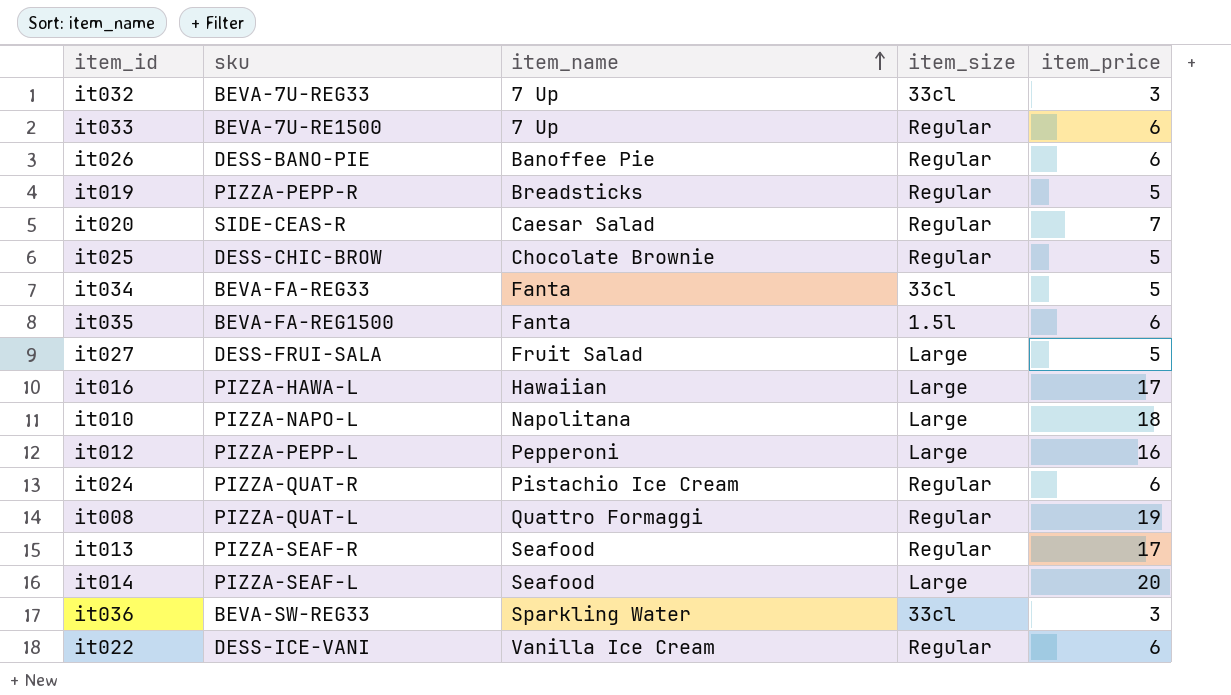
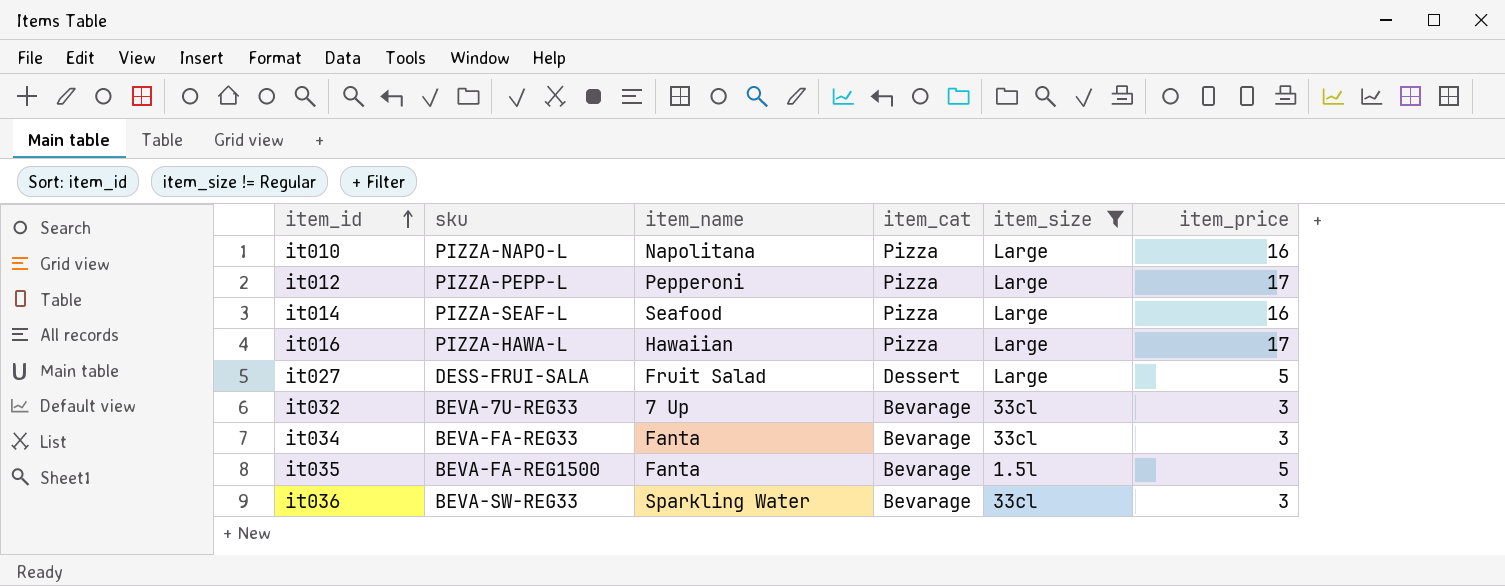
filter: none -> item_size != Regular
row order: item_name ascending -> item_id ascending
column item_cat | position: none -> 4
it010 | item_price: 18 -> 16
it012 | item_price: 16 -> 17
it014 | item_price: 20 -> 16
it034 | item_price: 5 -> 3
it035 | item_price: 6 -> 5

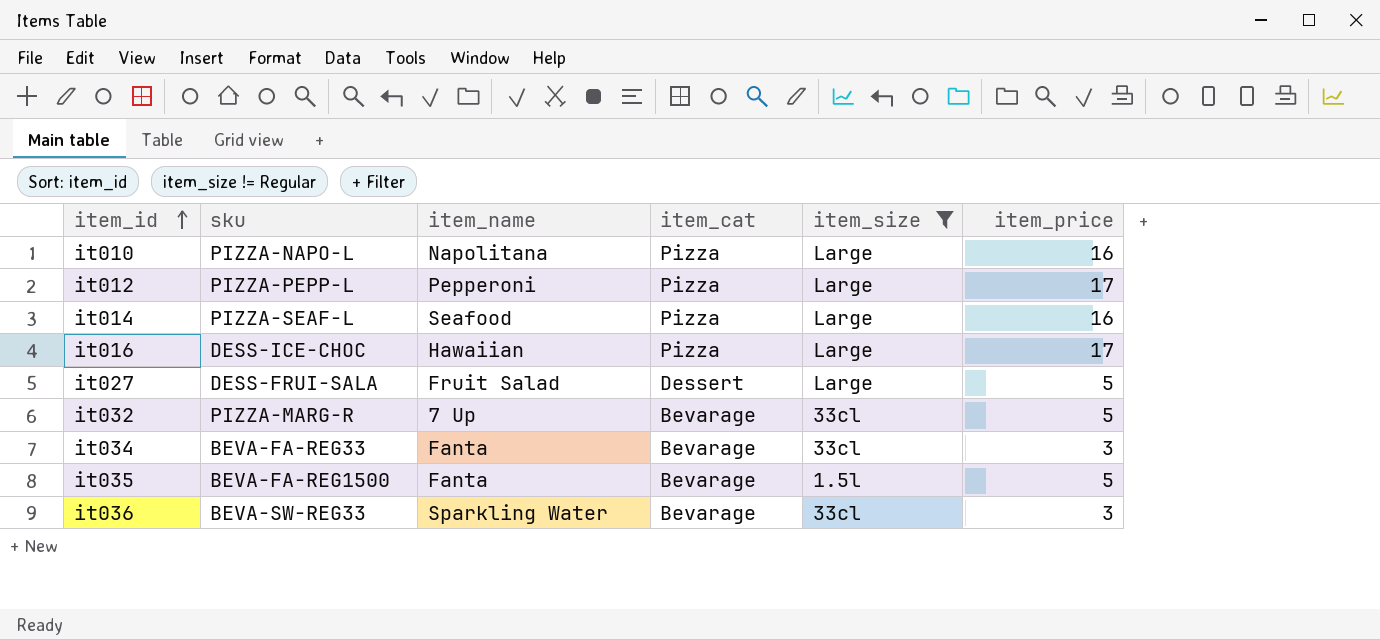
it016 | sku: PIZZA-HAWA-L -> DESS-ICE-CHOC
it032 | sku: BEVA-7U-REG33 -> PIZZA-MARG-R
it032 | item_price: 3 -> 5

